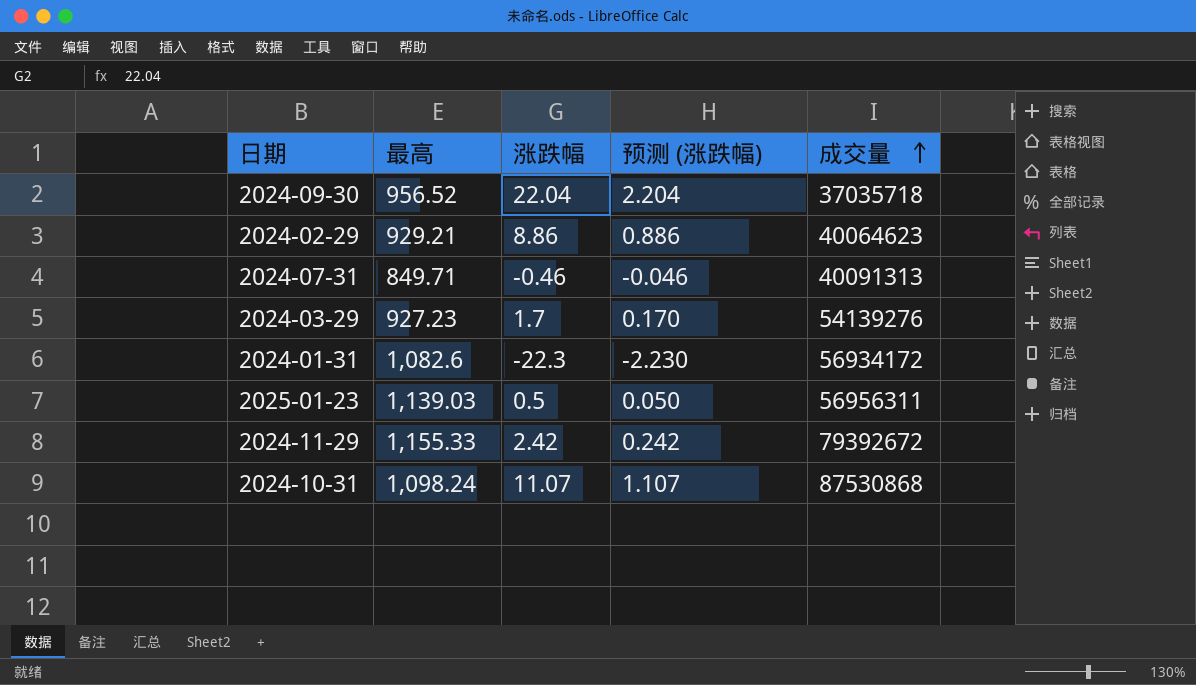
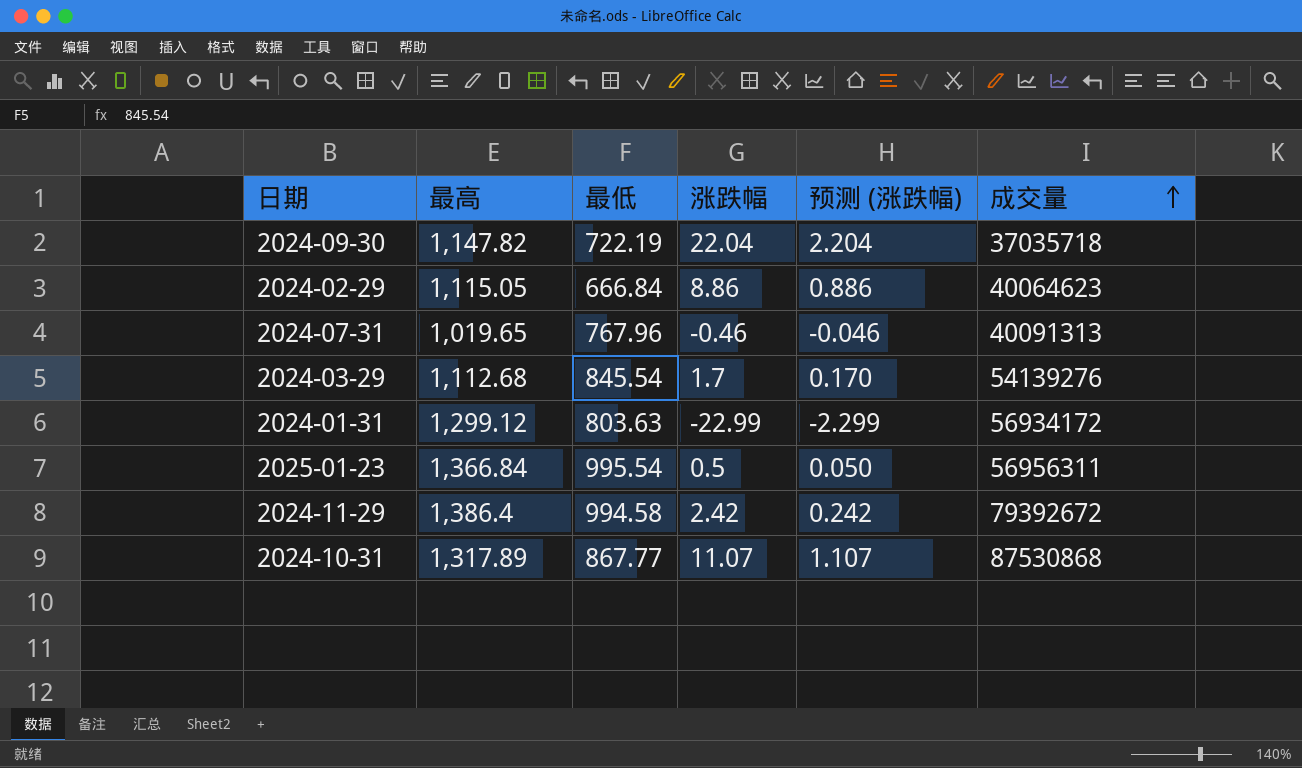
column 最低 | position: none -> 3
2024-09-30 | 最高: 956.52 -> 1,147.82
2024-02-29 | 最高: 929.21 -> 1,115.05
2024-07-31 | 最高: 849.71 -> 1,019.65
2024-03-29 | 最高: 927.23 -> 1,112.68
2024-01-31 | 最高: 1,082.6 -> 1,299.12
2024-01-31 | 涨跌幅: -22.3 -> -22.99
2024-01-31 | 预测 (涨跌幅): -2.230 -> -2.299
2025-01-23 | 最高: 1,139.03 -> 1,366.84
2024-11-29 | 最高: 1,155.33 -> 1,386.4
2024-10-31 | 最高: 1,098.24 -> 1,317.89

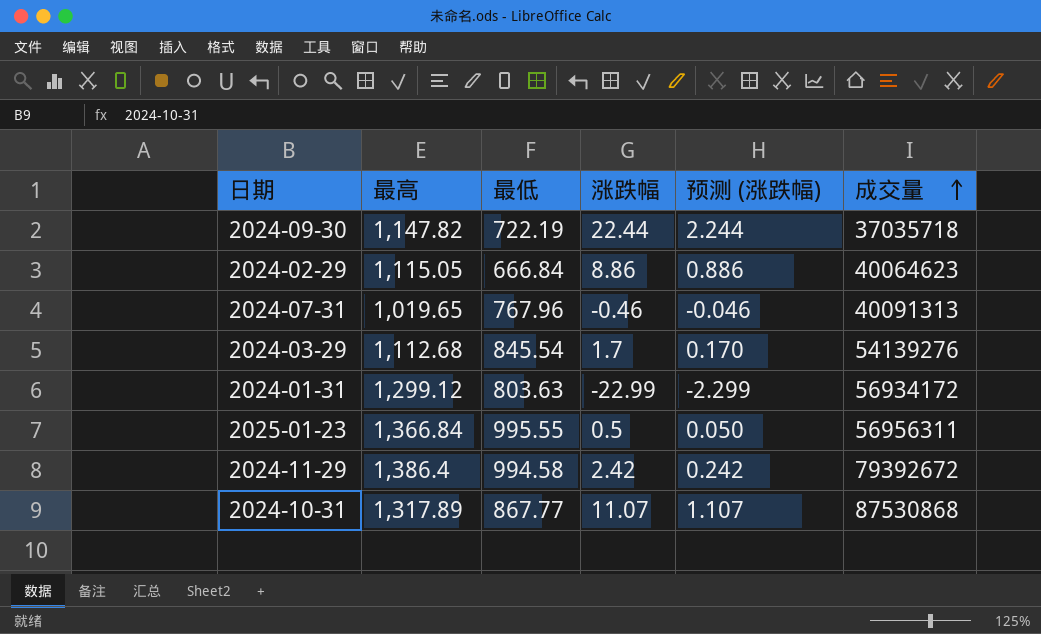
2024-09-30 | 涨跌幅: 22.04 -> 22.44
2024-09-30 | 预测 (涨跌幅): 2.204 -> 2.244
2025-01-23 | 最低: 995.54 -> 995.55

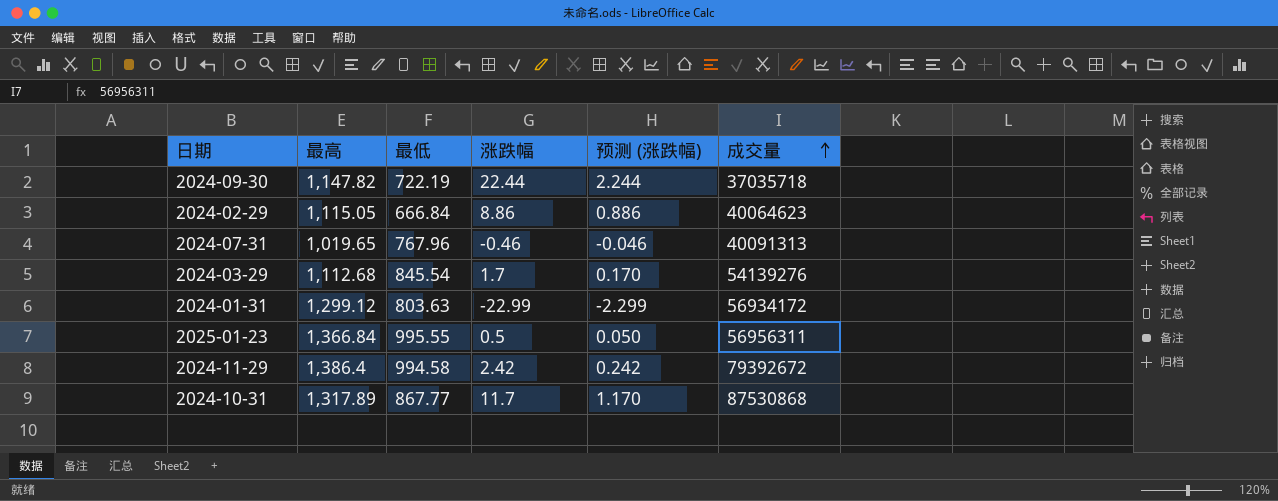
2024-10-31 | 涨跌幅: 11.07 -> 11.7
2024-10-31 | 预测 (涨跌幅): 1.107 -> 1.170

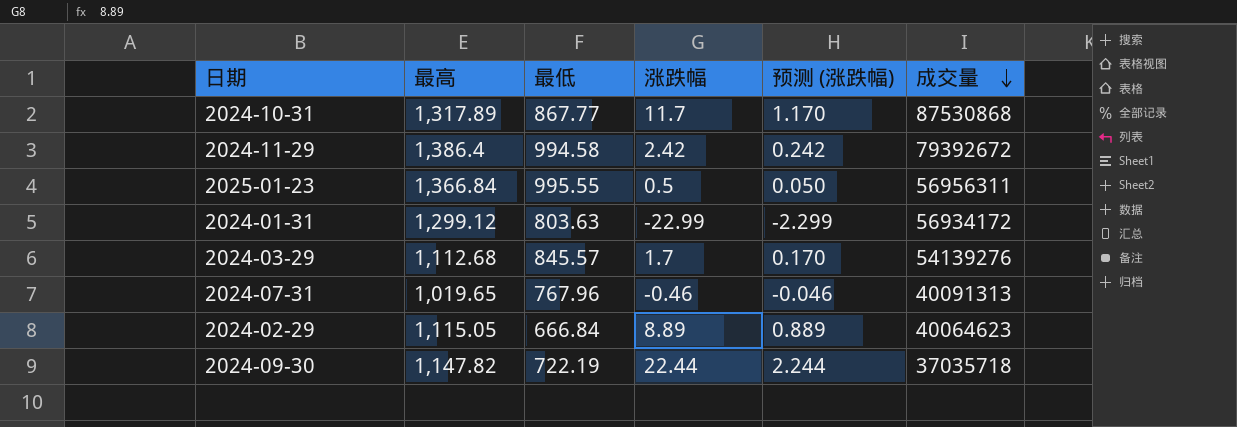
row order: 成交量 ascending -> 成交量 descending
2024-03-29 | 最低: 845.54 -> 845.57
2024-02-29 | 涨跌幅: 8.86 -> 8.89
2024-02-29 | 预测 (涨跌幅): 0.886 -> 0.889

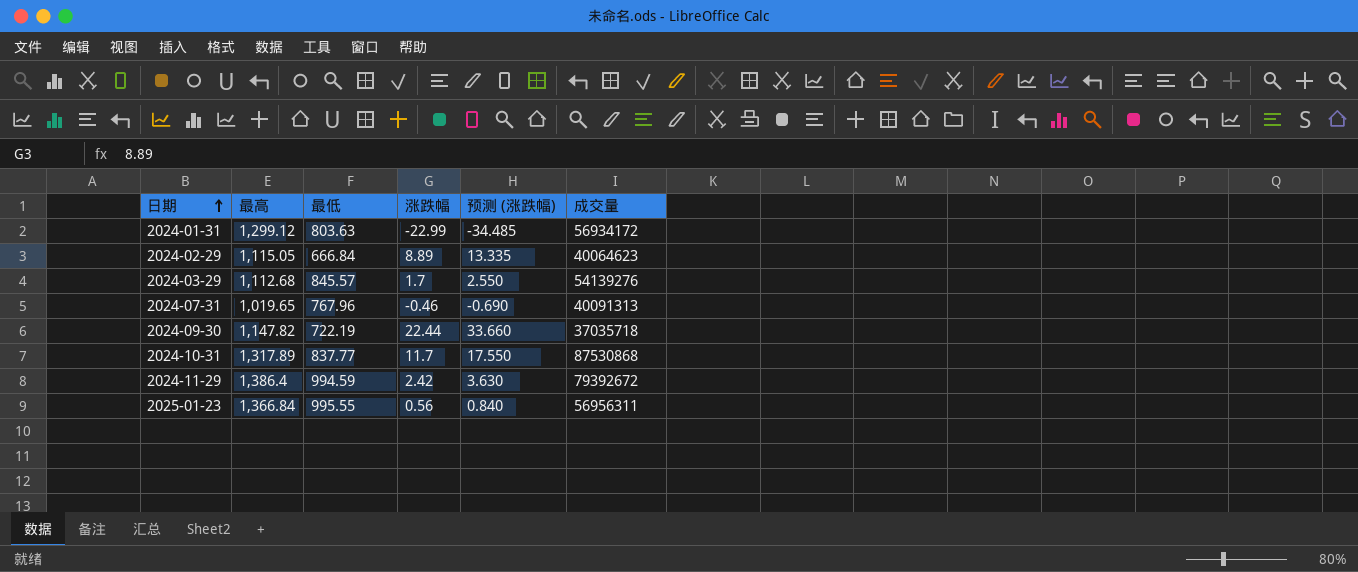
row order: 成交量 descending -> 日期 ascending
column 预测 (涨跌幅) | formula: [涨跌幅] * 0.1 -> [涨跌幅] * 1.5
2024-10-31 | 最低: 867.77 -> 837.77
2024-11-29 | 最低: 994.58 -> 994.59
2025-01-23 | 涨跌幅: 0.5 -> 0.56

